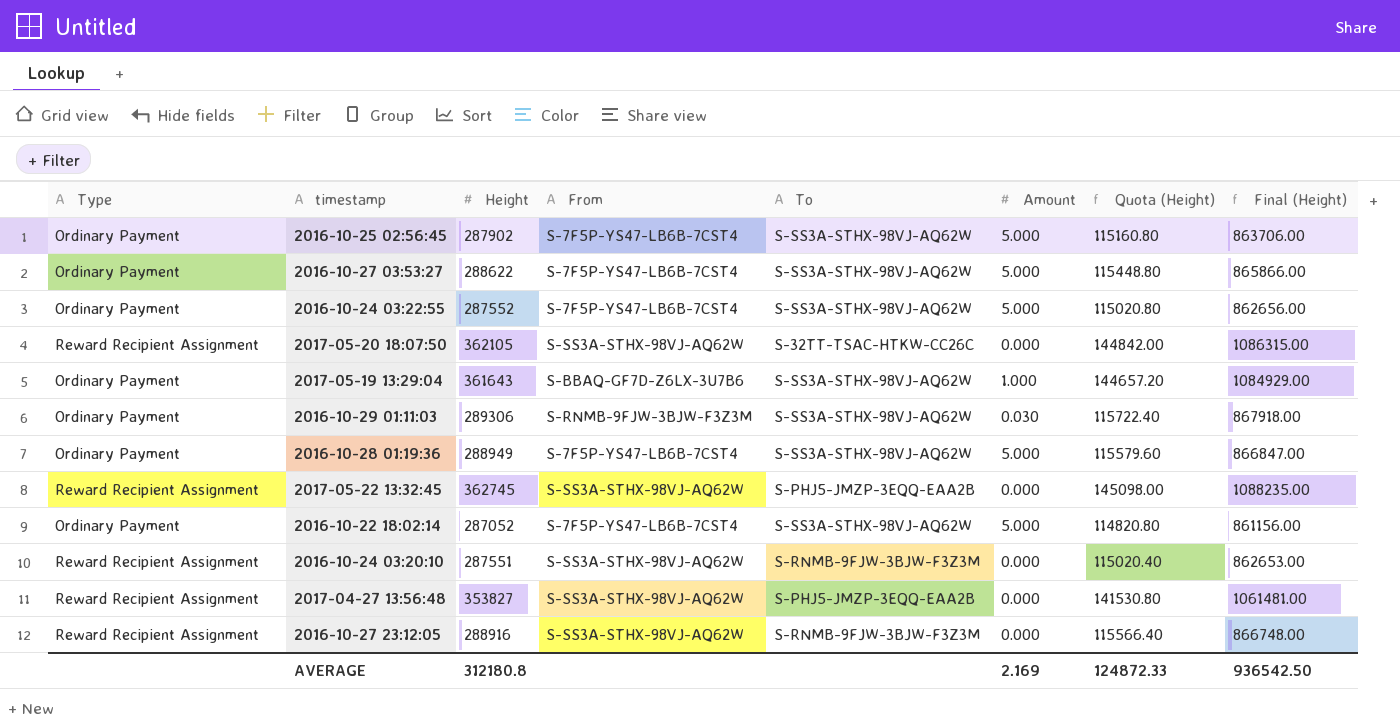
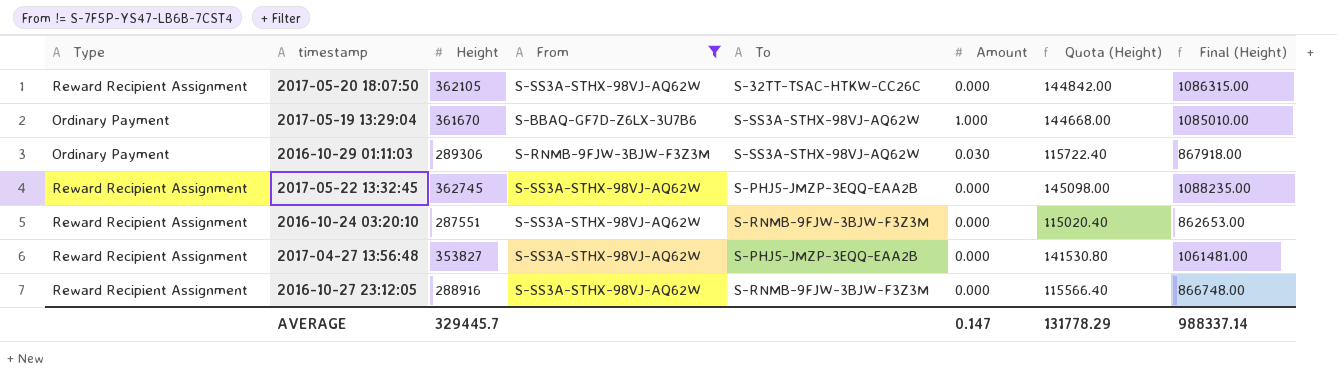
filter: none -> From != S-7F5P-YS47-LB6B-7CST4
2017-05-19 13:29:04 | Height: 361643 -> 361670
2017-05-19 13:29:04 | Quota (Height): 144657.20 -> 144668.00
2017-05-19 13:29:04 | Final (Height): 1084929.00 -> 1085010.00
AVERAGE | Height: 312180.8 -> 329445.7
AVERAGE | Amount: 2.169 -> 0.147
AVERAGE | Quota (Height): 124872.33 -> 131778.29
AVERAGE | Final (Height): 936542.50 -> 988337.14

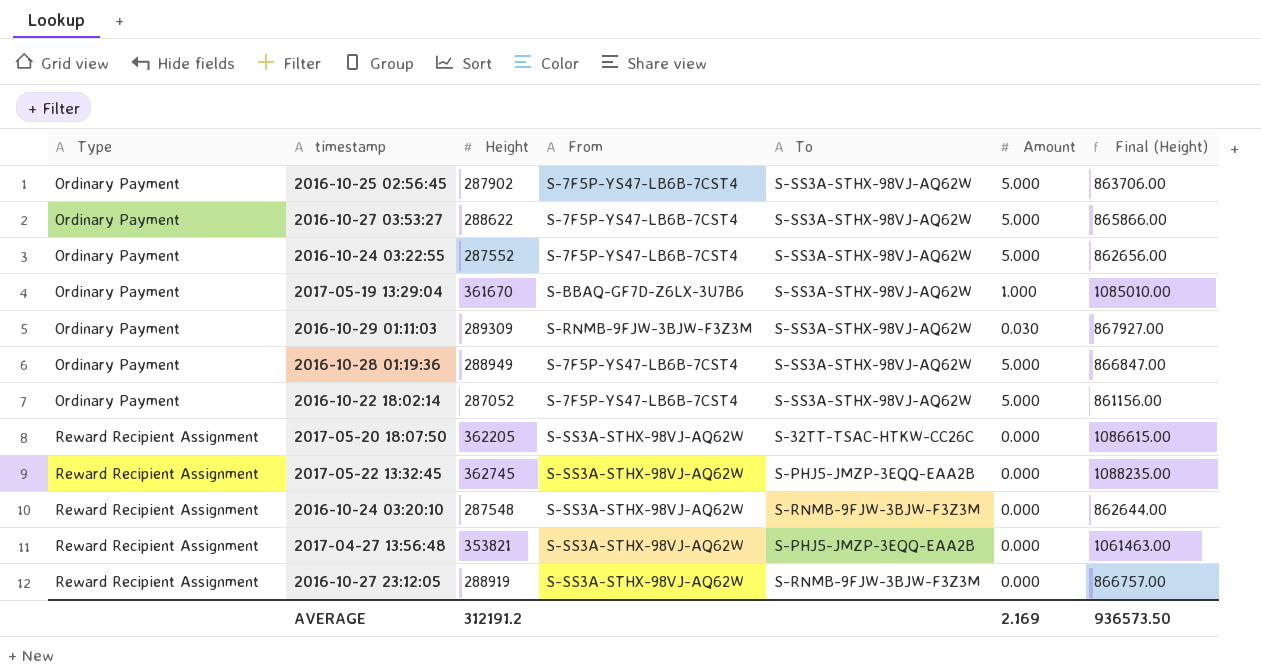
filter: From != S-7F5P-YS47-LB6B-7CST4 -> none
row order: none -> Type ascending
column Quota (Height) | formula: [Height] * 0.4 -> none
2016-10-29 01:11:03 | Height: 289306 -> 289309
2016-10-29 01:11:03 | Final (Height): 867918.00 -> 867927.00
2017-05-20 18:07:50 | Height: 362105 -> 362205
2017-05-20 18:07:50 | Final (Height): 1086315.00 -> 1086615.00
2016-10-24 03:20:10 | Height: 287551 -> 287548
2016-10-24 03:20:10 | Final (Height): 862653.00 -> 862644.00
2017-04-27 13:56:48 | Height: 353827 -> 353821
2017-04-27 13:56:48 | Final (Height): 1061481.00 -> 1061463.00
2016-10-27 23:12:05 | Height: 288916 -> 288919
2016-10-27 23:12:05 | Final (Height): 866748.00 -> 866757.00
AVERAGE | Height: 329445.7 -> 312191.2
AVERAGE | Amount: 0.147 -> 2.169
AVERAGE | Final (Height): 988337.14 -> 936573.50

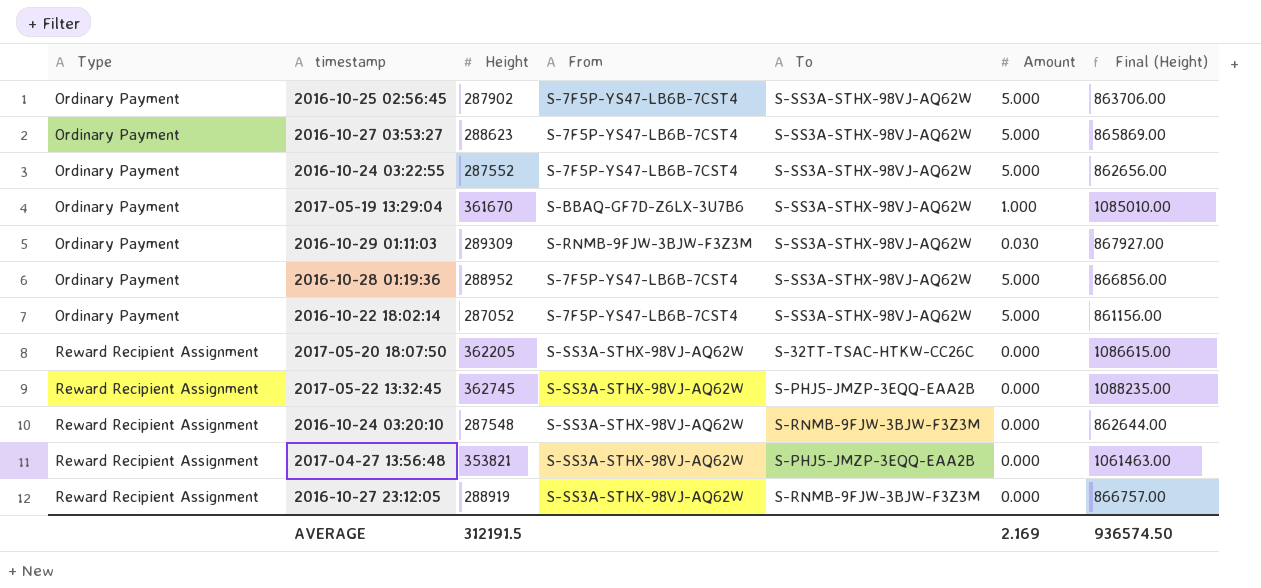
2016-10-27 03:53:27 | Height: 288622 -> 288623
2016-10-27 03:53:27 | Final (Height): 865866.00 -> 865869.00
2016-10-28 01:19:36 | Height: 288949 -> 288952
2016-10-28 01:19:36 | Final (Height): 866847.00 -> 866856.00
AVERAGE | Height: 312191.2 -> 312191.5
AVERAGE | Final (Height): 936573.50 -> 936574.50

